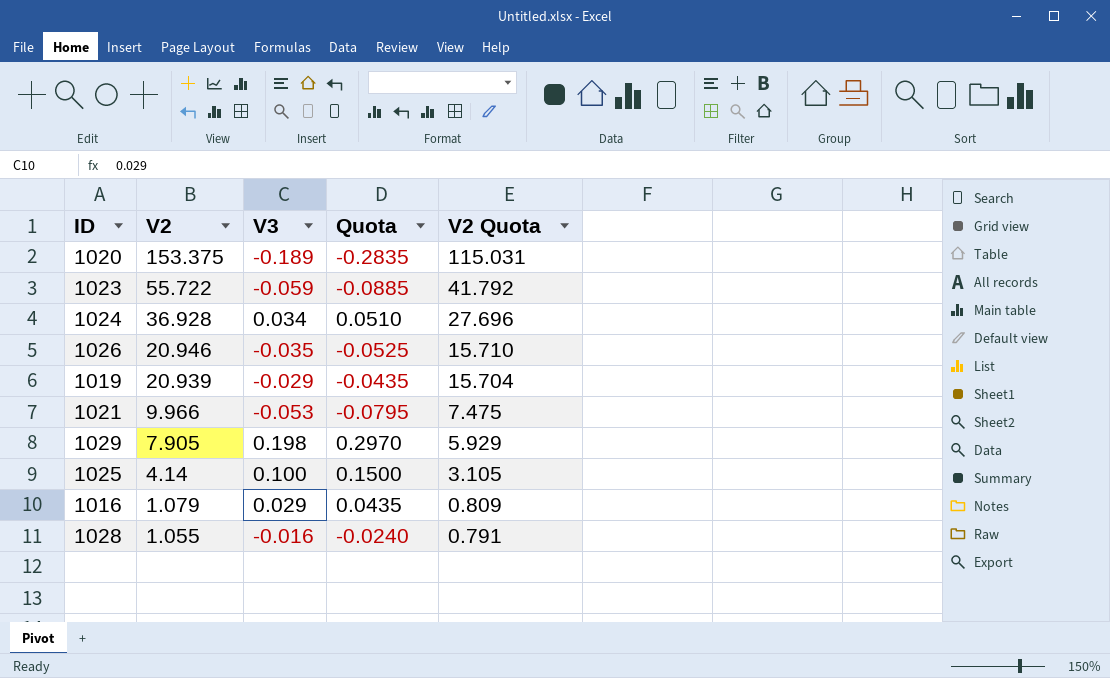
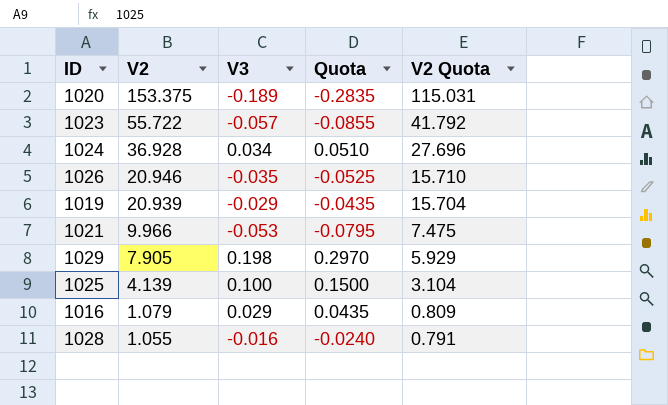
1023 | V3: -0.059 -> -0.057
1023 | Quota: -0.0885 -> -0.0855
1025 | V2: 4.14 -> 4.139
1025 | V2 Quota: 3.105 -> 3.104

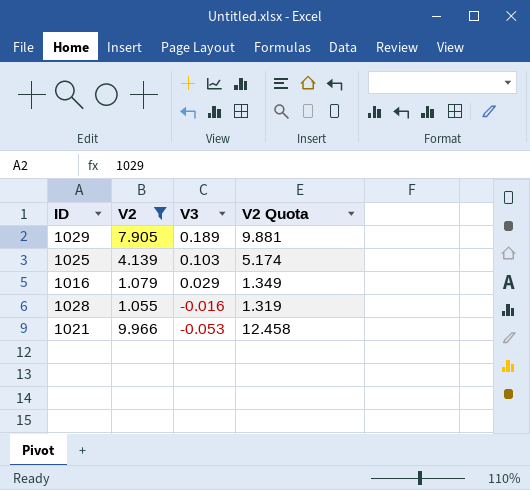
filter: none -> V2 <= 9.966
row order: V2 descending -> V3 descending
column Quota | formula: [V3] * 1.5 -> none
column V2 Quota | formula: [V2] * 0.75 -> [V2] * 1.25
1029 | V3: 0.198 -> 0.189
1025 | V3: 0.100 -> 0.103

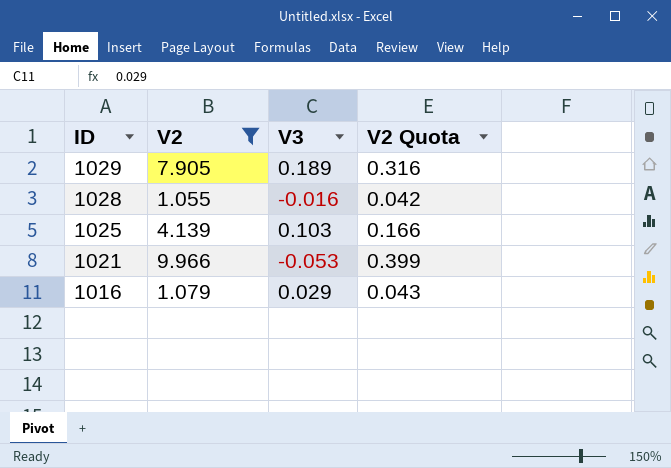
row order: V3 descending -> ID descending
column V2 Quota | formula: [V2] * 1.25 -> [V2] * 0.04

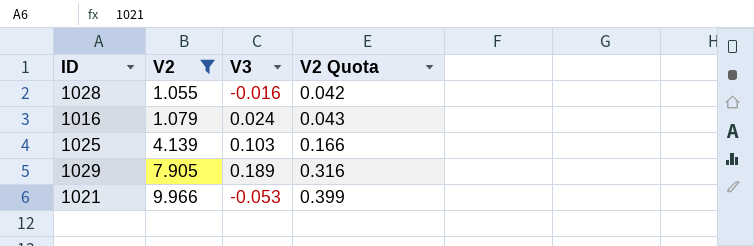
row order: ID descending -> V2 ascending
1016 | V3: 0.029 -> 0.024

